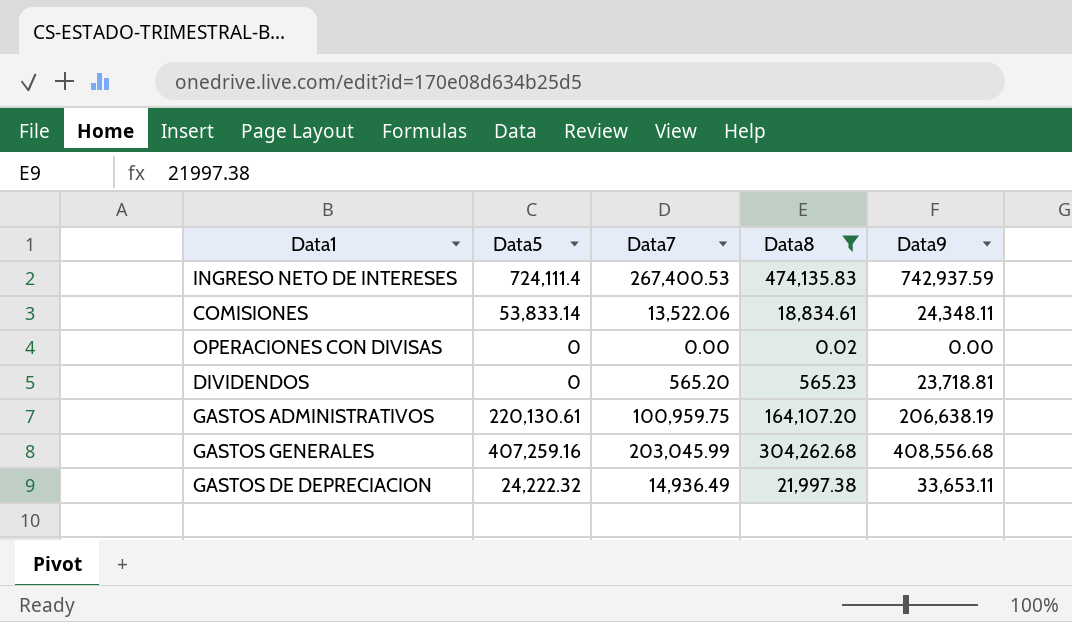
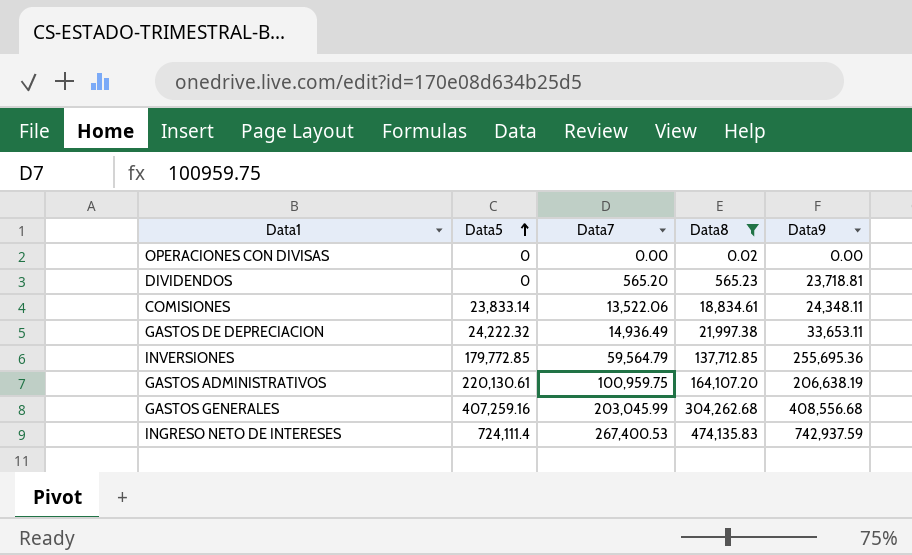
row order: none -> Data5 ascending
COMISIONES | Data5: 53,833.14 -> 23,833.14
row INVERSIONES: none -> 179,772.85 | 59,564.79 | 137,712.85 | 255,695.36

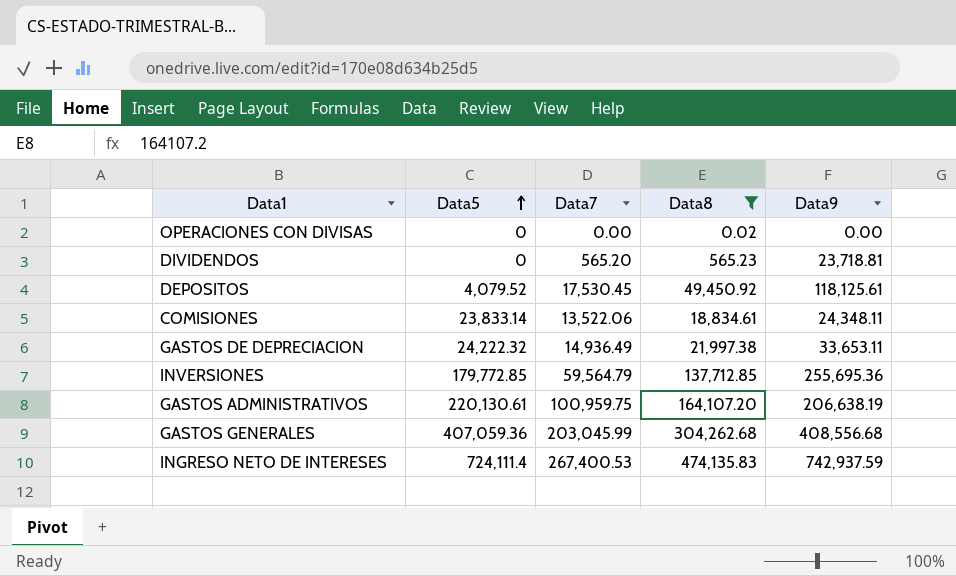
row DEPOSITOS: none -> 4,079.52 | 17,530.45 | 49,450.92 | 118,125.61
GASTOS GENERALES | Data5: 407,259.16 -> 407,059.36

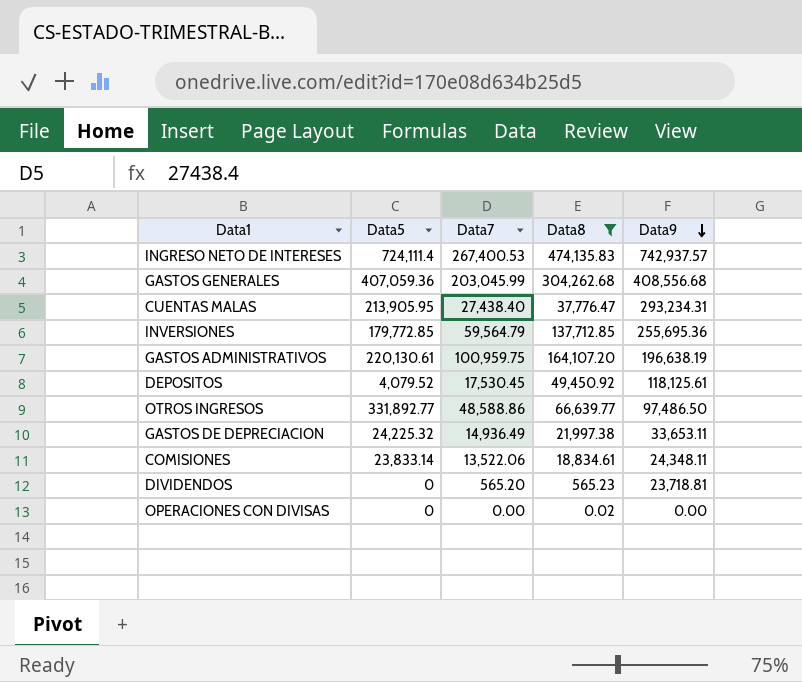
row order: Data5 ascending -> Data9 descending
INGRESO NETO DE INTERESES | Data9: 742,937.59 -> 742,937.57
row CUENTAS MALAS: none -> 213,905.95 | 27,438.40 | 37,776.47 | 293,234.31
GASTOS ADMINISTRATIVOS | Data9: 206,638.19 -> 196,638.19
row OTROS INGRESOS: none -> 331,892.77 | 48,588.86 | 66,639.77 | 97,486.50
GASTOS DE DEPRECIACION | Data5: 24,222.32 -> 24,225.32

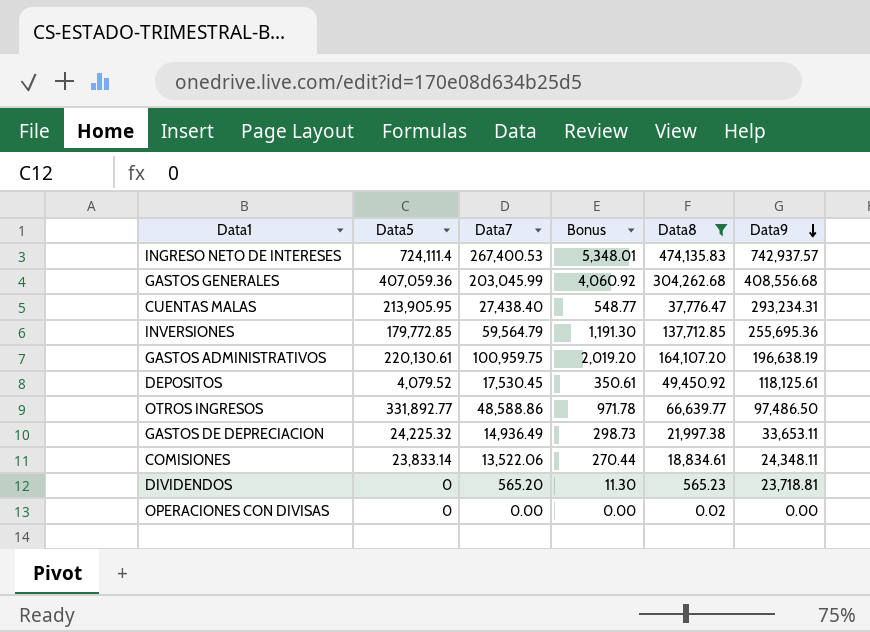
column Bonus | formula: none -> [Data7] * 0.02

